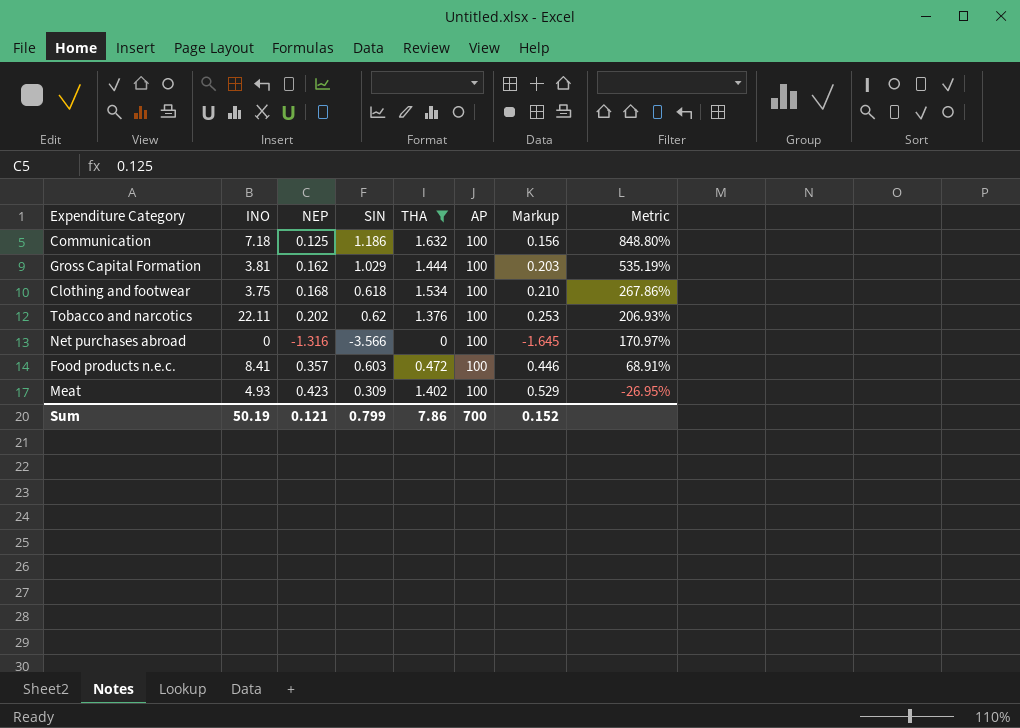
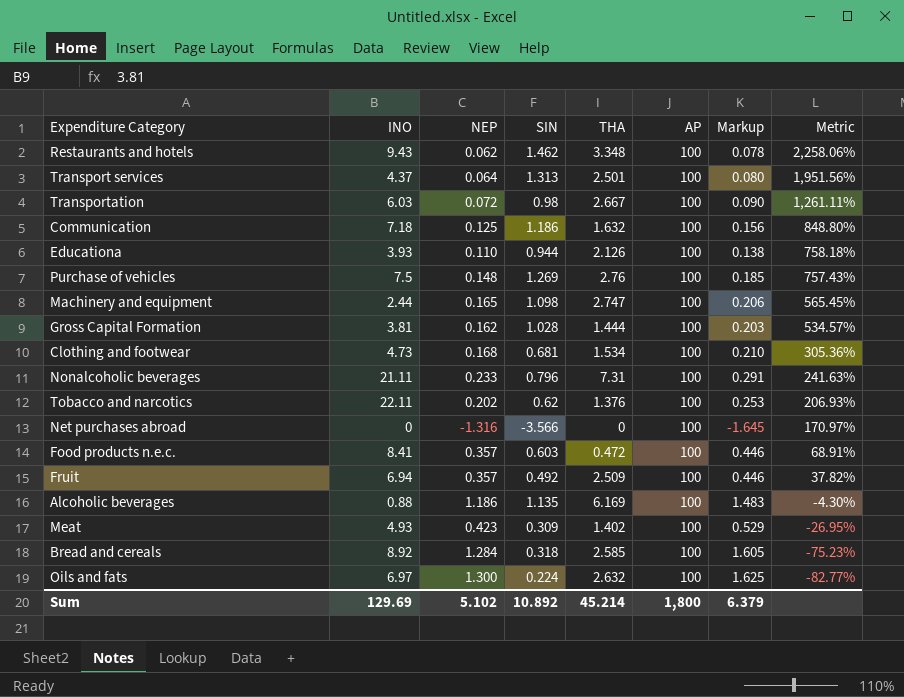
filter: THA <= 1.632 -> none
Gross Capital Formation | SIN: 1.029 -> 1.028
Gross Capital Formation | Metric: 535.19% -> 534.57%
Clothing and footwear | INO: 3.75 -> 4.73
Clothing and footwear | SIN: 0.618 -> 0.681
Clothing and footwear | Metric: 267.86% -> 305.36%
Sum | INO: 50.19 -> 129.69
Sum | NEP: 0.121 -> 5.102
Sum | SIN: 0.799 -> 10.892
Sum | THA: 7.86 -> 45.214
Sum | AP: 700 -> 1,800
Sum | Markup: 0.152 -> 6.379

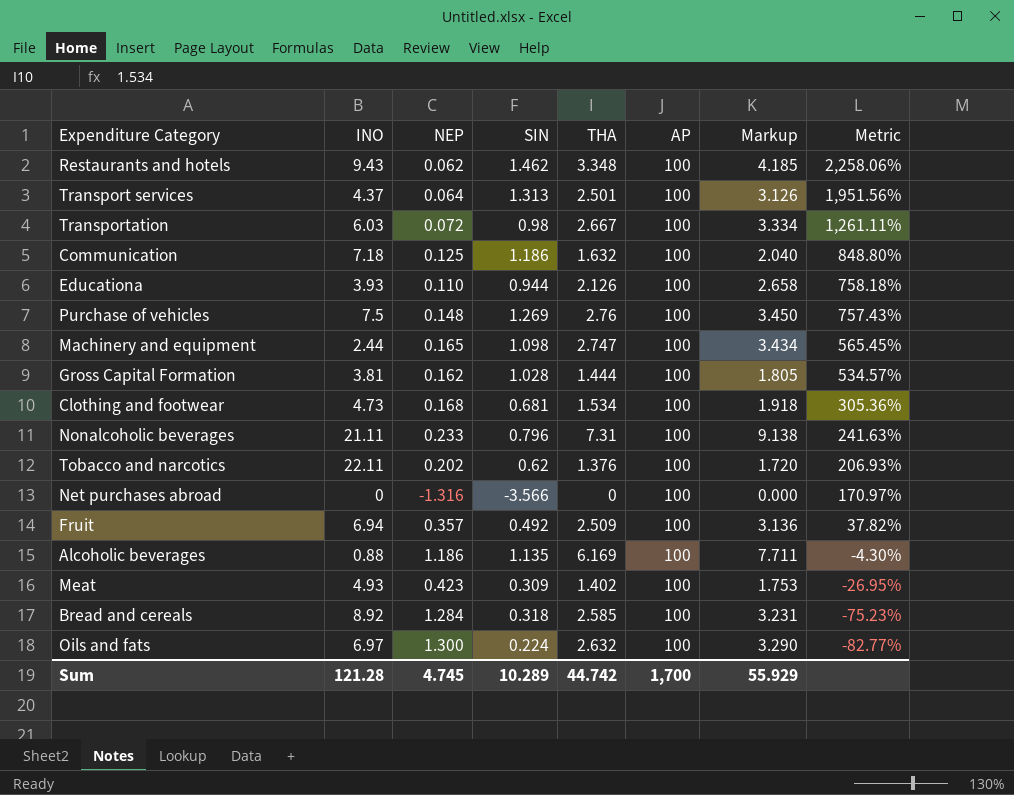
column Markup | formula: [NEP] * 1.25 -> [THA] * 1.25
row Food products n.e.c.: 8.41 | 0.357 | 0.603 | 0.472 | 100 | 0.446 | 68.91% -> none
Sum | INO: 129.69 -> 121.28
Sum | NEP: 5.102 -> 4.745
Sum | SIN: 10.892 -> 10.289
Sum | THA: 45.214 -> 44.742
Sum | AP: 1,800 -> 1,700
Sum | Markup: 6.379 -> 55.929

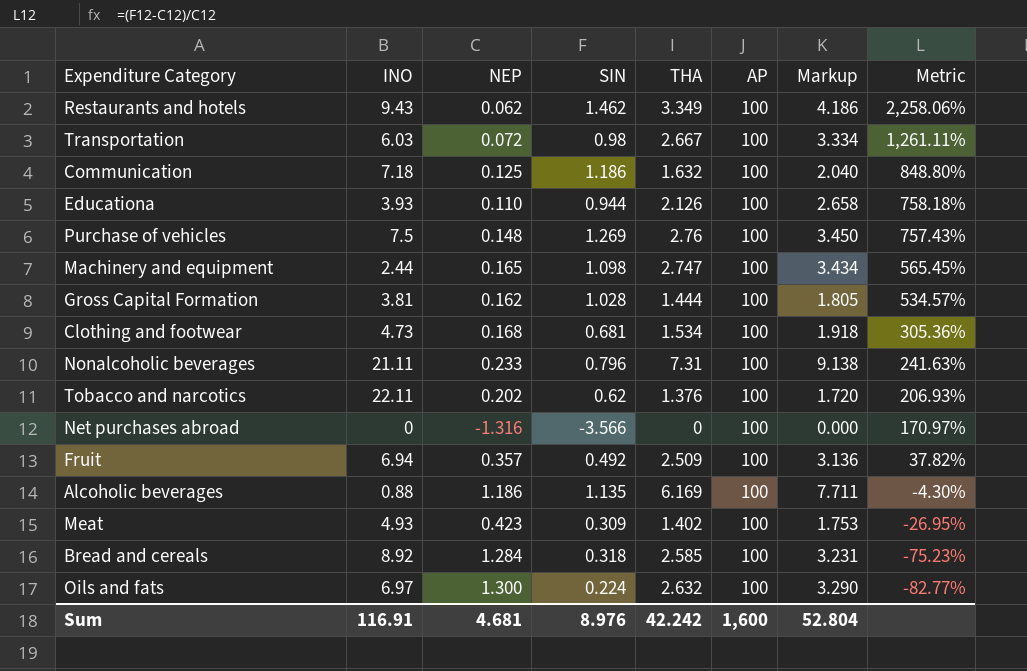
row Transport services: 4.37 | 0.064 | 1.313 | 2.501 | 100 | 3.126 | 1,951.56% -> none
Restaurants and hotels | THA: 3.348 -> 3.349
Restaurants and hotels | Markup: 4.185 -> 4.186
Sum | INO: 121.28 -> 116.91
Sum | NEP: 4.745 -> 4.681
Sum | SIN: 10.289 -> 8.976
Sum | THA: 44.742 -> 42.242
Sum | AP: 1,700 -> 1,600
Sum | Markup: 55.929 -> 52.804

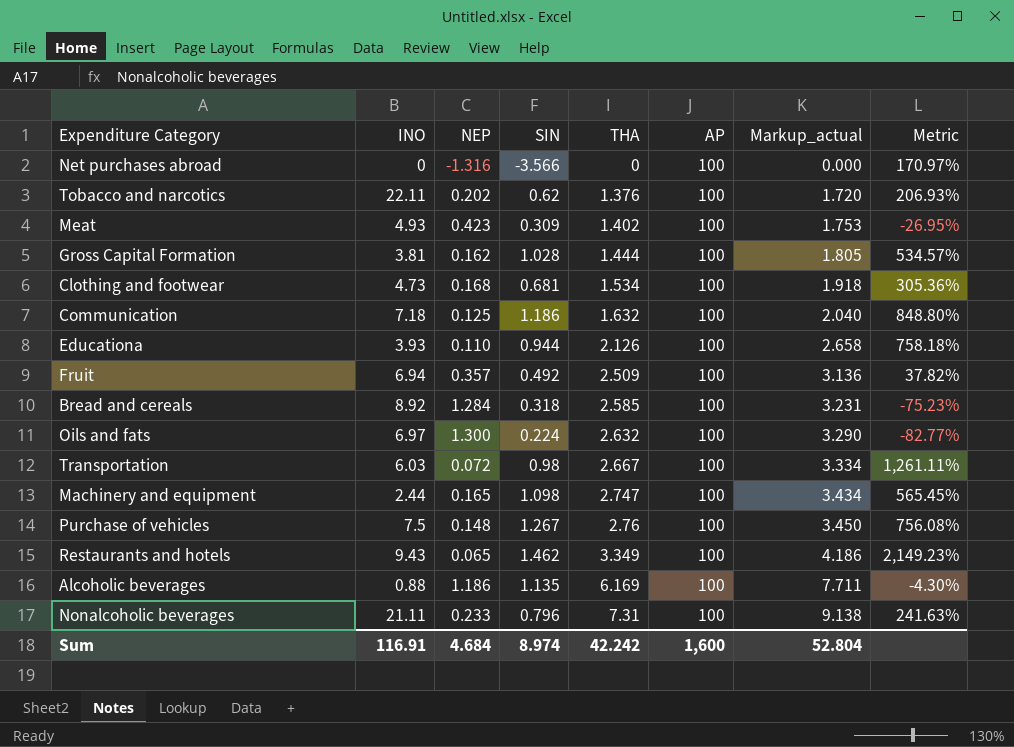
row order: Metric descending -> THA ascending
column name: Markup -> Markup_actual
Purchase of vehicles | SIN: 1.269 -> 1.267
Purchase of vehicles | Metric: 757.43% -> 756.08%
Restaurants and hotels | NEP: 0.062 -> 0.065
Restaurants and hotels | Metric: 2,258.06% -> 2,149.23%
Sum | NEP: 4.681 -> 4.684
Sum | SIN: 8.976 -> 8.974

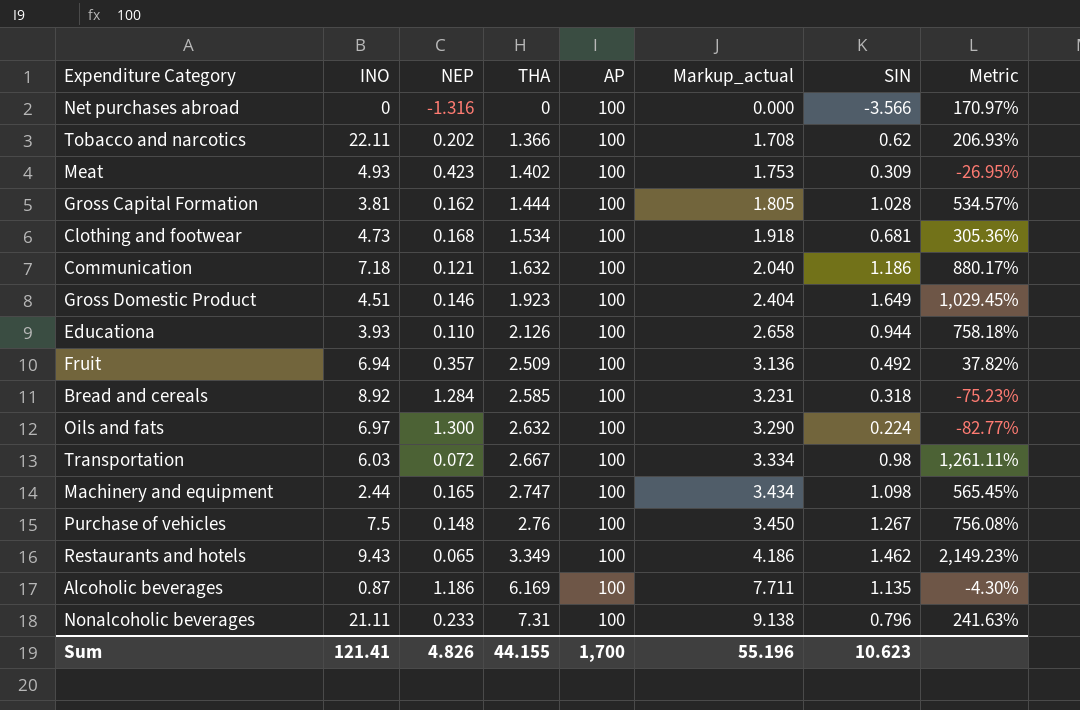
column SIN | position: 4 -> 7
Tobacco and narcotics | THA: 1.376 -> 1.366
Tobacco and narcotics | Markup_actual: 1.720 -> 1.708
Communication | NEP: 0.125 -> 0.121
Communication | Metric: 848.80% -> 880.17%
row Gross Domestic Product: none -> 4.51 | 0.146 | 1.923 | 100 | 2.404 | 1.649 | 1,029.45%
Alcoholic beverages | INO: 0.88 -> 0.87
Sum | INO: 116.91 -> 121.41
Sum | NEP: 4.684 -> 4.826
Sum | THA: 42.242 -> 44.155
Sum | AP: 1,600 -> 1,700
Sum | Markup_actual: 52.804 -> 55.196
Sum | SIN: 8.974 -> 10.623

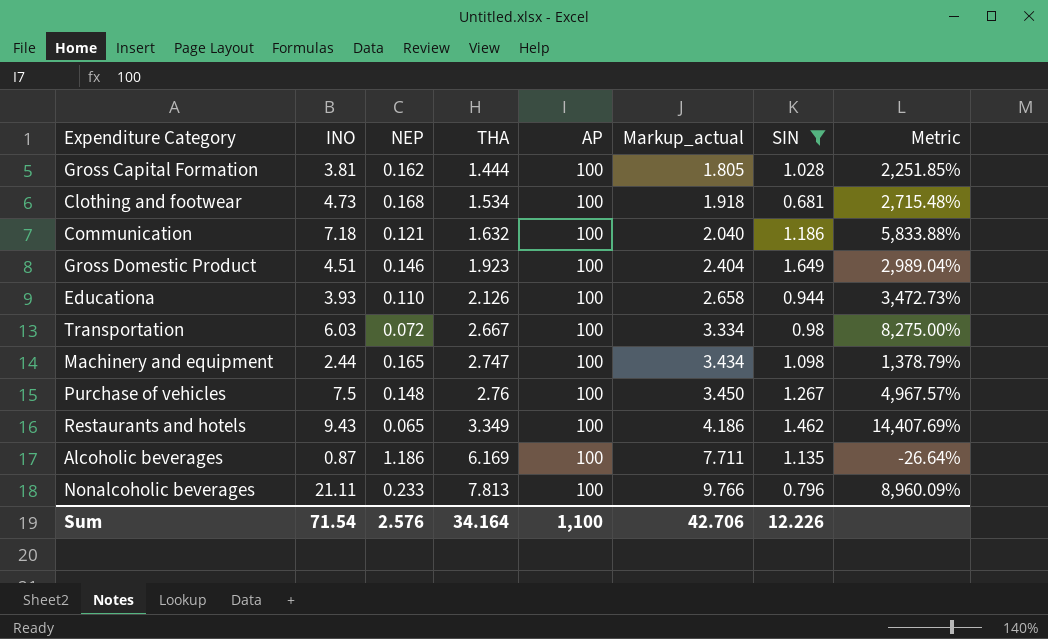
filter: none -> SIN >= 0.681
column Metric | formula: ([SIN] - [NEP]) / [NEP] -> ([INO] - [NEP]) / [NEP]
Nonalcoholic beverages | THA: 7.31 -> 7.813
Nonalcoholic beverages | Markup_actual: 9.138 -> 9.766
Sum | INO: 121.41 -> 71.54
Sum | NEP: 4.826 -> 2.576
Sum | THA: 44.155 -> 34.164
Sum | AP: 1,700 -> 1,100
Sum | Markup_actual: 55.196 -> 42.706
Sum | SIN: 10.623 -> 12.226

